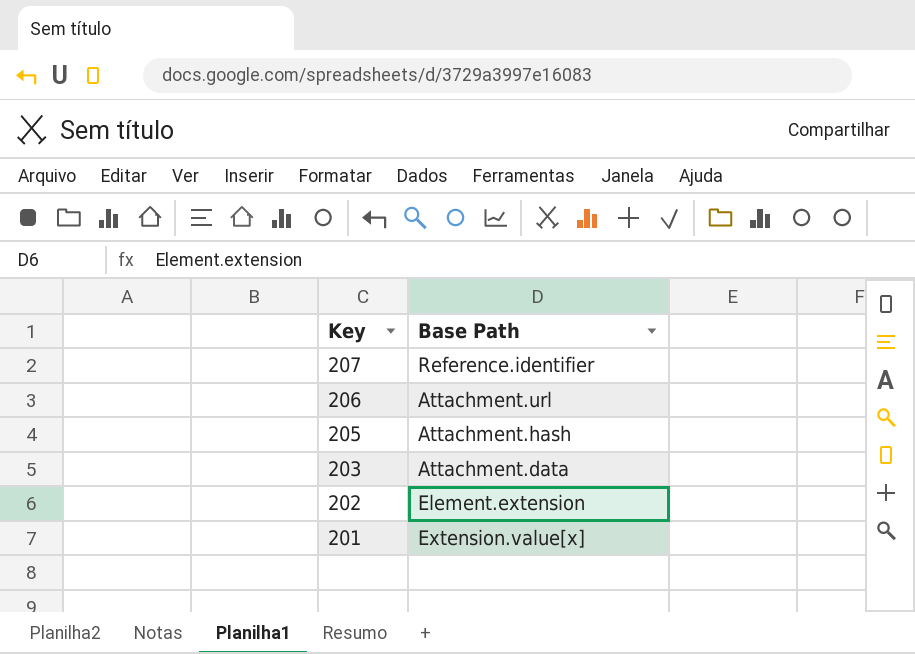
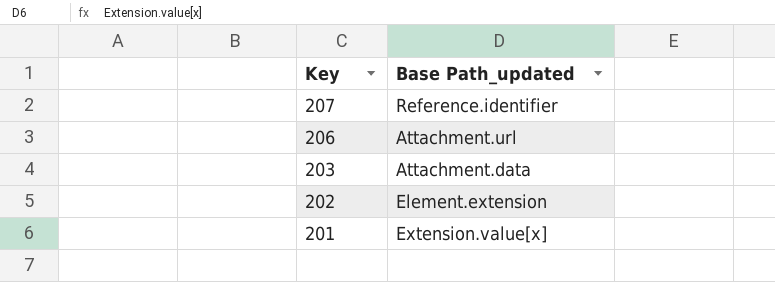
column name: Base Path -> Base Path_updated
row 205: Attachment.hash -> none

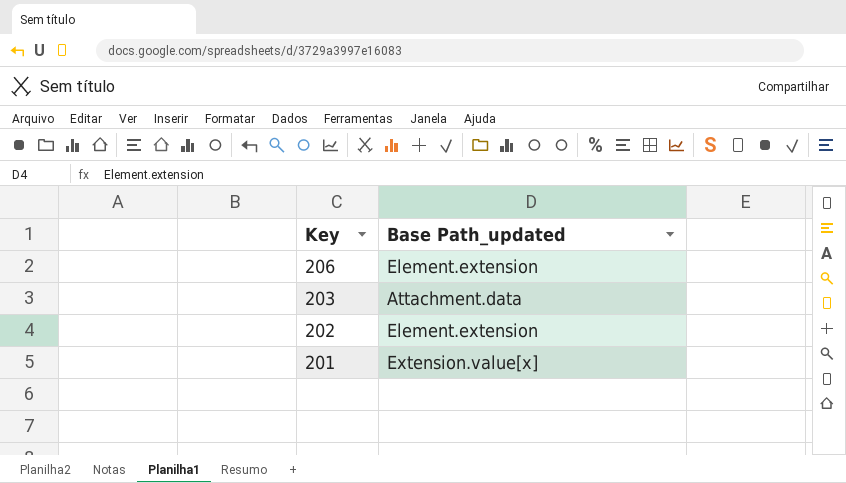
row 207: Reference.identifier -> none
206 | Base Path_updated: Attachment.url -> Element.extension

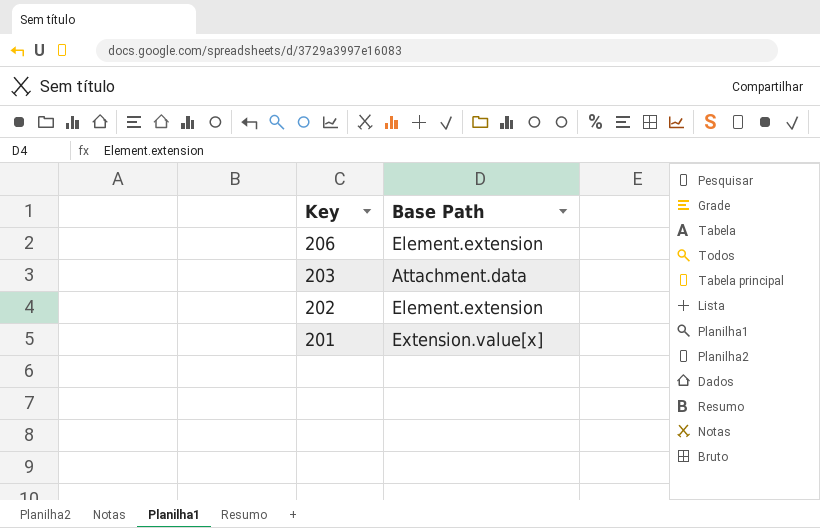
column name: Base Path_updated -> Base Path

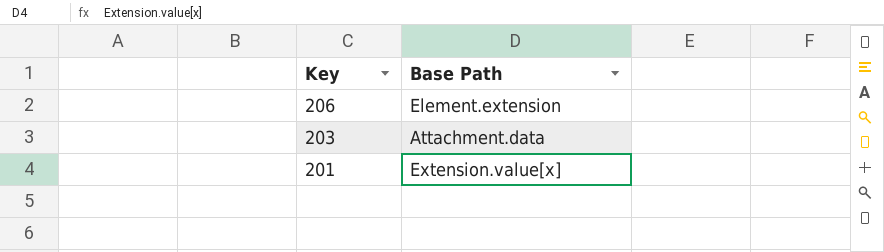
row 202: Element.extension -> none

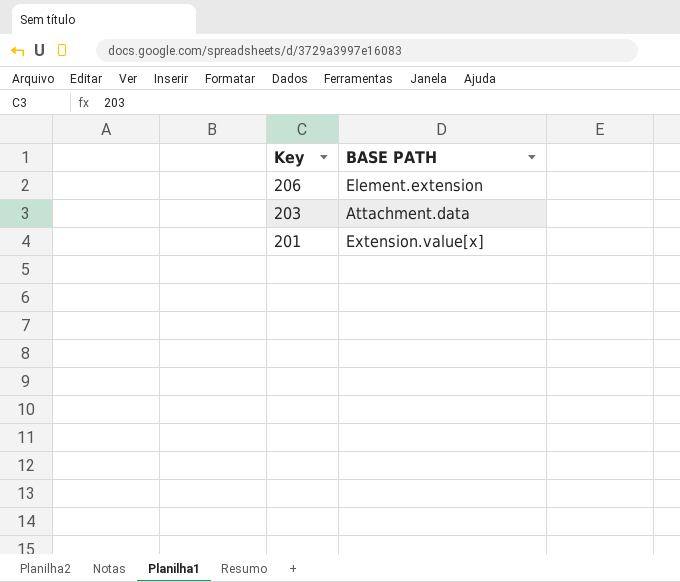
column name: Base Path -> BASE PATH

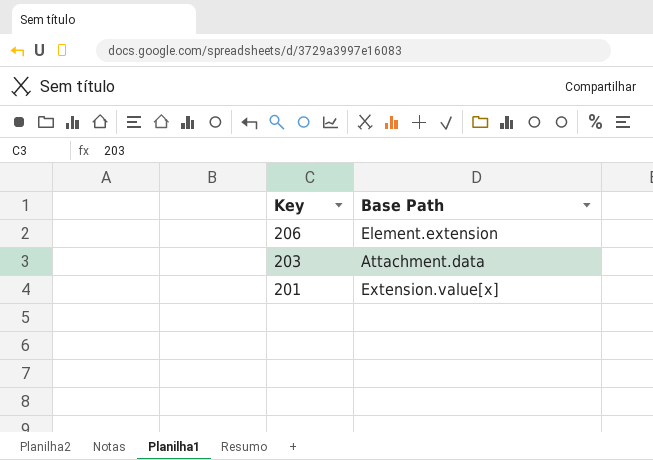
column name: BASE PATH -> Base Path

